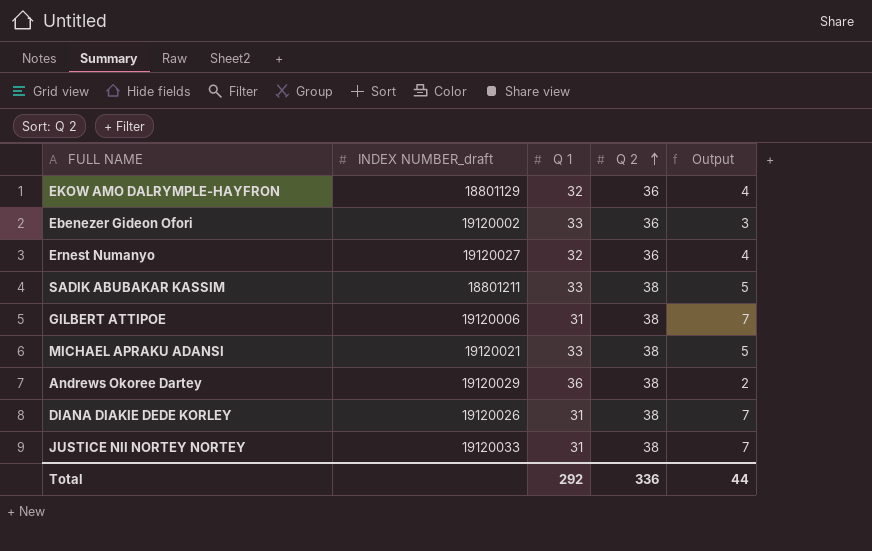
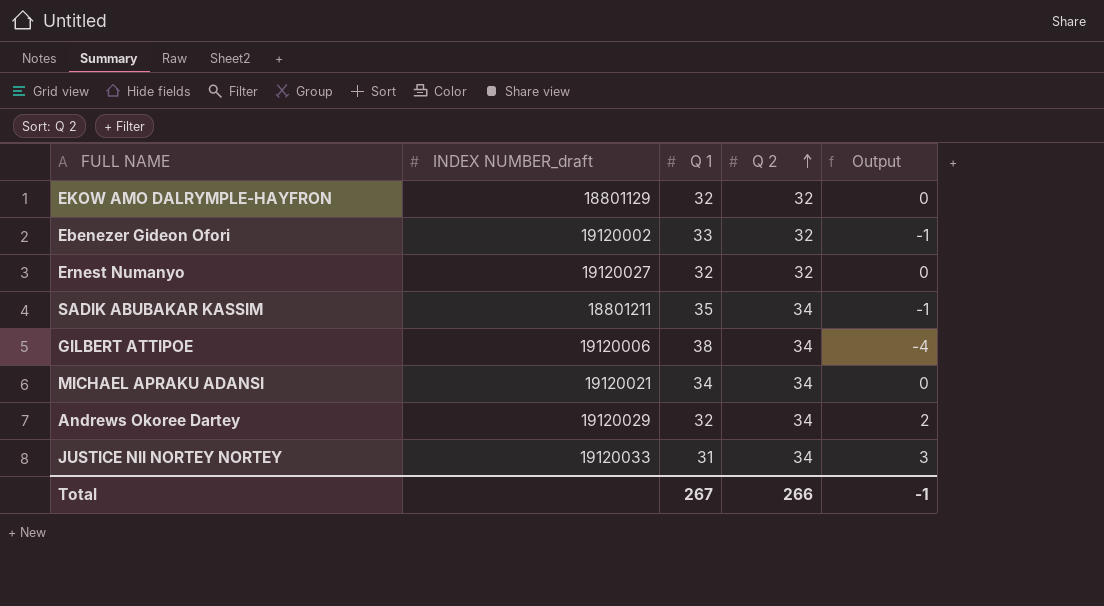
row DIANA DIAKIE DEDE KORLEY: 19120026 | 31 | 38 | 7 -> none
EKOW AMO DALRYMPLE-HAYFRON | Q 2: 36 -> 32
EKOW AMO DALRYMPLE-HAYFRON | Output: 4 -> 0
Ebenezer Gideon Ofori | Q 2: 36 -> 32
Ebenezer Gideon Ofori | Output: 3 -> -1
Ernest Numanyo | Q 2: 36 -> 32
Ernest Numanyo | Output: 4 -> 0
SADIK ABUBAKAR KASSIM | Q 1: 33 -> 35
SADIK ABUBAKAR KASSIM | Q 2: 38 -> 34
SADIK ABUBAKAR KASSIM | Output: 5 -> -1
GILBERT ATTIPOE | Q 1: 31 -> 38
GILBERT ATTIPOE | Q 2: 38 -> 34
GILBERT ATTIPOE | Output: 7 -> -4
MICHAEL APRAKU ADANSI | Q 1: 33 -> 34
MICHAEL APRAKU ADANSI | Q 2: 38 -> 34
MICHAEL APRAKU ADANSI | Output: 5 -> 0
Andrews Okoree Dartey | Q 1: 36 -> 32
Andrews Okoree Dartey | Q 2: 38 -> 34
JUSTICE NII NORTEY NORTEY | Q 2: 38 -> 34
JUSTICE NII NORTEY NORTEY | Output: 7 -> 3
Total | Q 1: 292 -> 267
Total | Q 2: 336 -> 266
Total | Output: 44 -> -1

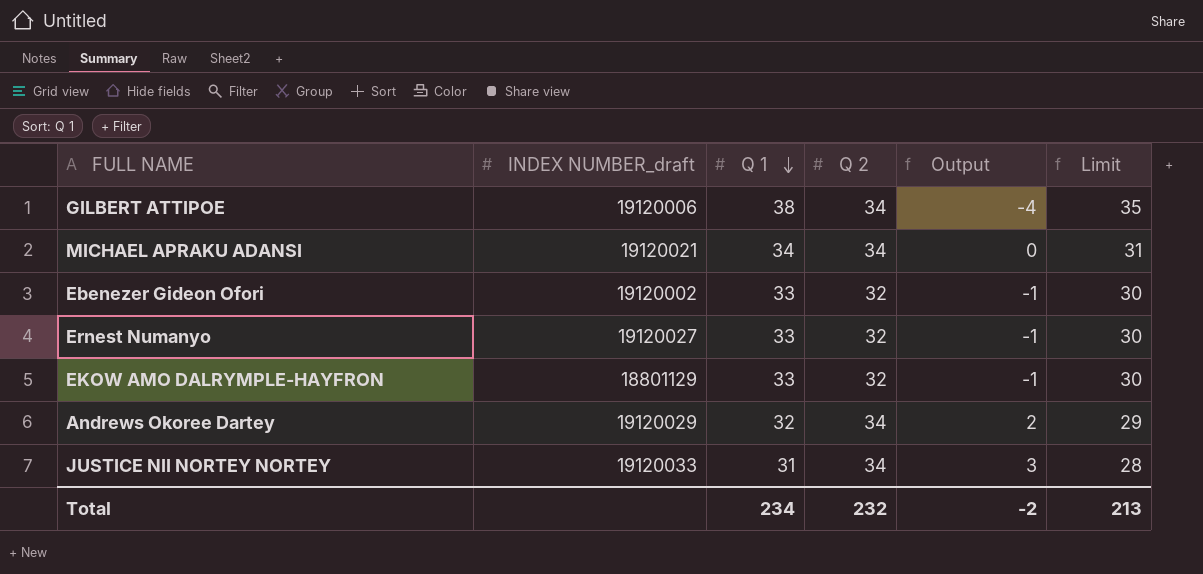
row order: Q 2 ascending -> Q 1 descending
column Limit | formula: none -> [Q 1] - 3
row SADIK ABUBAKAR KASSIM: 18801211 | 35 | 34 | -1 -> none
Ernest Numanyo | Q 1: 32 -> 33
Ernest Numanyo | Output: 0 -> -1
EKOW AMO DALRYMPLE-HAYFRON | Q 1: 32 -> 33
EKOW AMO DALRYMPLE-HAYFRON | Output: 0 -> -1
Total | Q 1: 267 -> 234
Total | Q 2: 266 -> 232
Total | Output: -1 -> -2

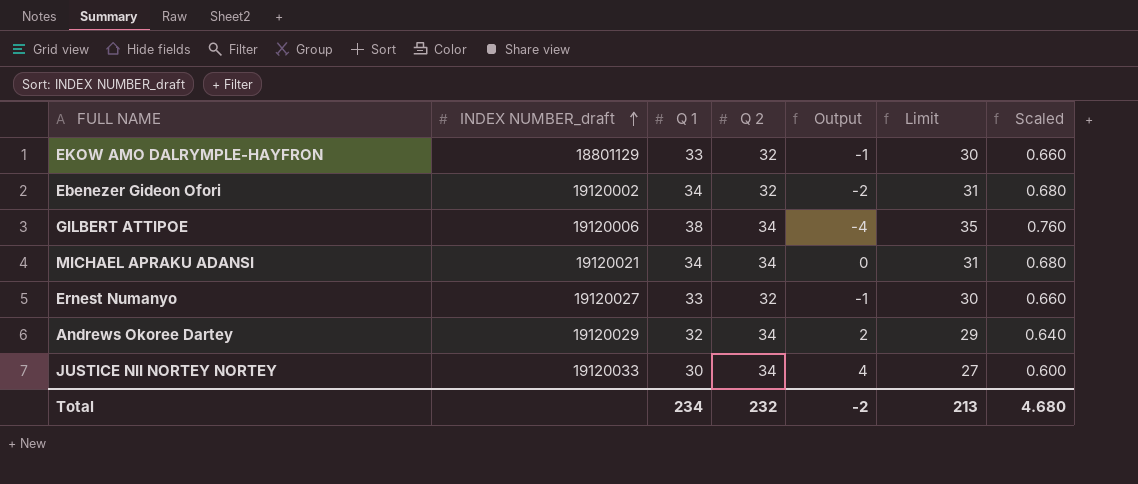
row order: Q 1 descending -> INDEX NUMBER_draft ascending
column Scaled | formula: none -> [Q 1] * 0.02
Ebenezer Gideon Ofori | Q 1: 33 -> 34
Ebenezer Gideon Ofori | Output: -1 -> -2
Ebenezer Gideon Ofori | Limit: 30 -> 31
JUSTICE NII NORTEY NORTEY | Q 1: 31 -> 30
JUSTICE NII NORTEY NORTEY | Output: 3 -> 4
JUSTICE NII NORTEY NORTEY | Limit: 28 -> 27

